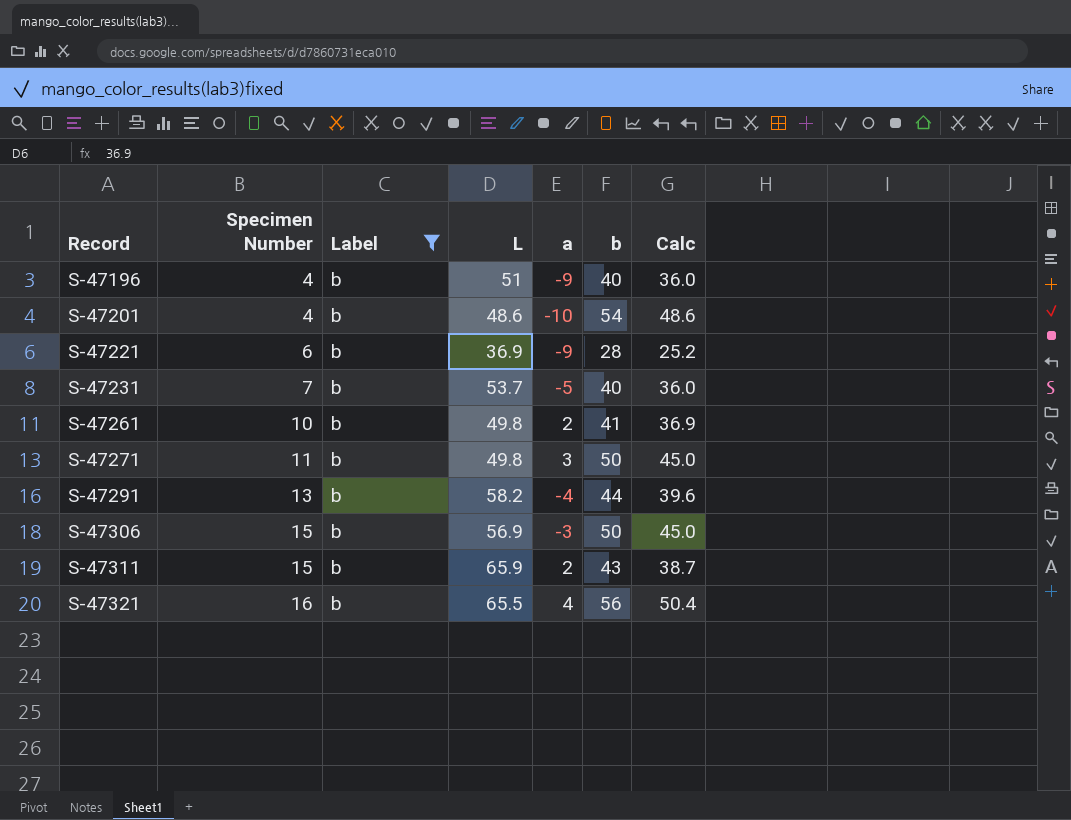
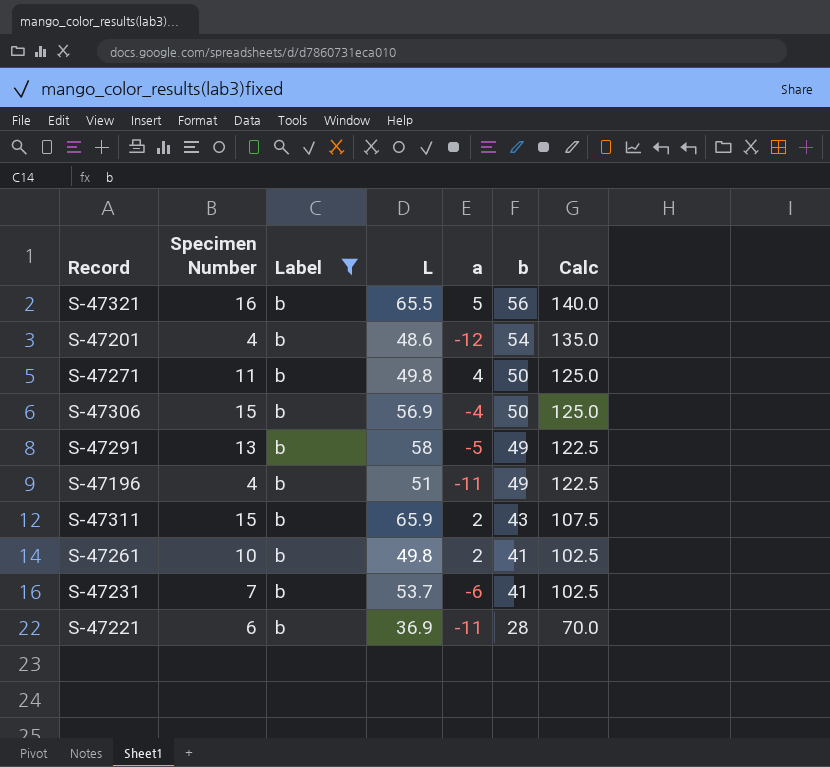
row order: Record ascending -> b descending
column Calc | formula: [b] * 0.9 -> [b] * 2.5
S-47321 | a: 4 -> 5
S-47201 | a: -10 -> -12
S-47271 | a: 3 -> 4
S-47306 | a: -3 -> -4
S-47291 | L: 58.2 -> 58
S-47291 | a: -4 -> -5
S-47291 | b: 44 -> 49
S-47196 | a: -9 -> -11
S-47196 | b: 40 -> 49
S-47231 | a: -5 -> -6
S-47231 | b: 40 -> 41
S-47221 | a: -9 -> -11

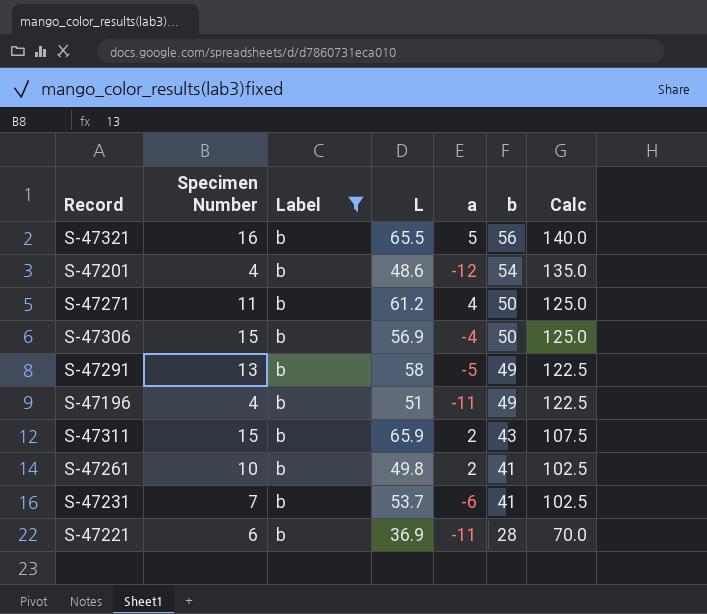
S-47271 | L: 49.8 -> 61.2

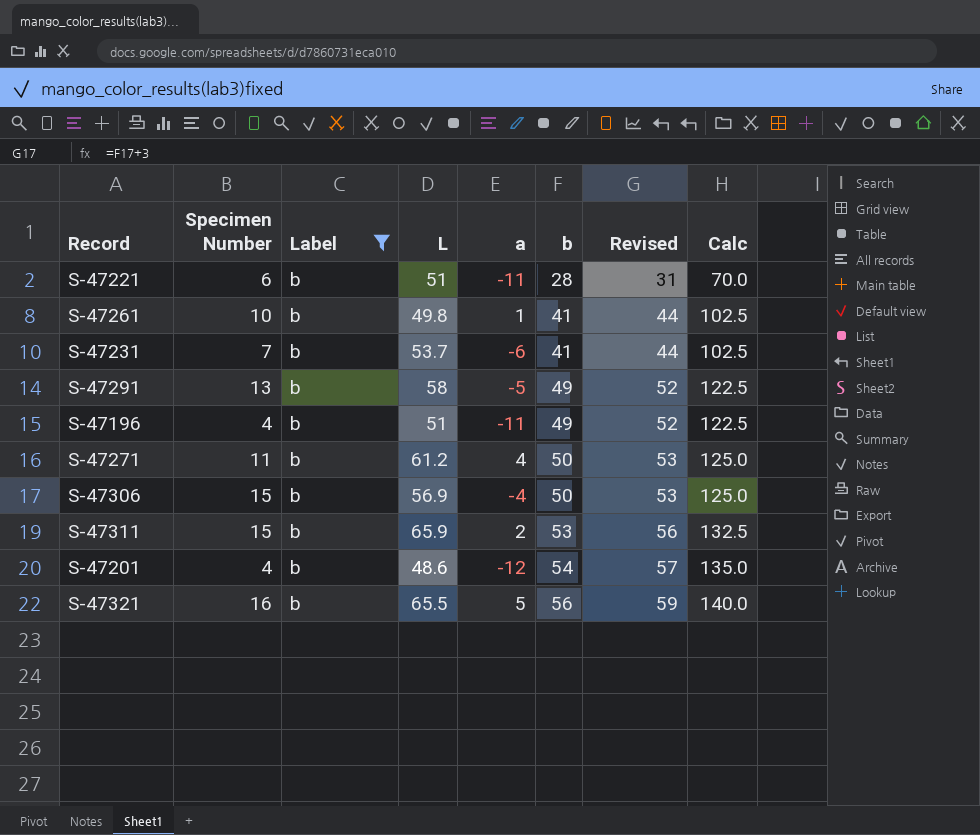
row order: b descending -> b ascending
column Revised | formula: none -> [b] + 3
S-47221 | L: 36.9 -> 51
S-47261 | a: 2 -> 1
S-47311 | b: 43 -> 53
S-47311 | Calc: 107.5 -> 132.5

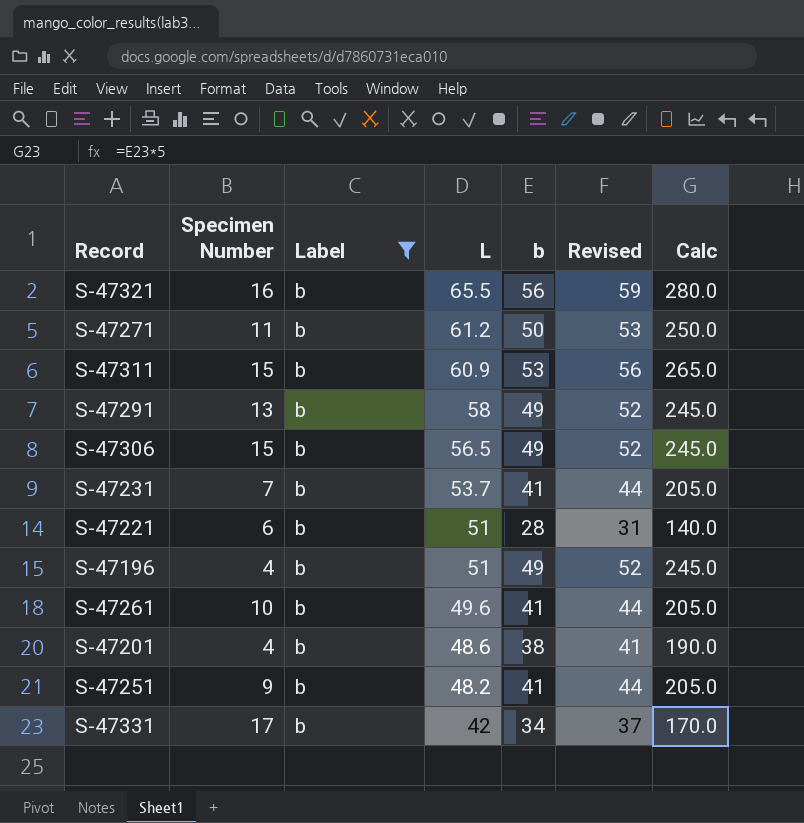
row order: b ascending -> L descending
column a | position: 5 -> none
column Calc | formula: [b] * 2.5 -> [b] * 5
S-47311 | L: 65.9 -> 60.9
S-47306 | L: 56.9 -> 56.5
S-47306 | b: 50 -> 49
S-47306 | Revised: 53 -> 52
S-47261 | L: 49.8 -> 49.6
S-47201 | b: 54 -> 38
S-47201 | Revised: 57 -> 41
row S-47251: none -> 9 | b | 48.2 | 41 | 44 | 205.0
row S-47331: none -> 17 | b | 42 | 34 | 37 | 170.0

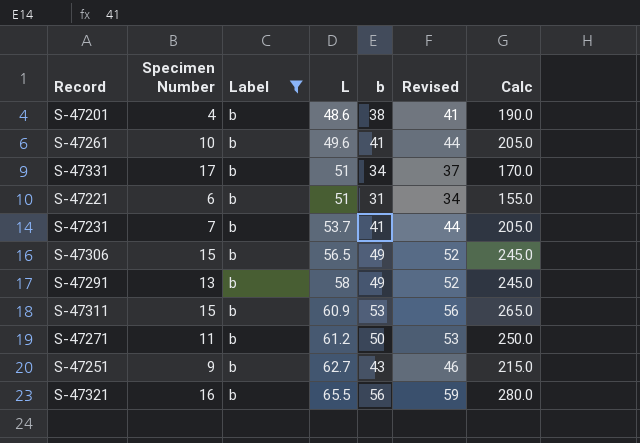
row order: L descending -> L ascending
row S-47196: 4 | b | 51 | 49 | 52 | 245.0 -> none
S-47331 | L: 42 -> 51
S-47221 | b: 28 -> 31
S-47221 | Revised: 31 -> 34
S-47221 | Calc: 140.0 -> 155.0
S-47251 | L: 48.2 -> 62.7
S-47251 | b: 41 -> 43
S-47251 | Revised: 44 -> 46
S-47251 | Calc: 205.0 -> 215.0

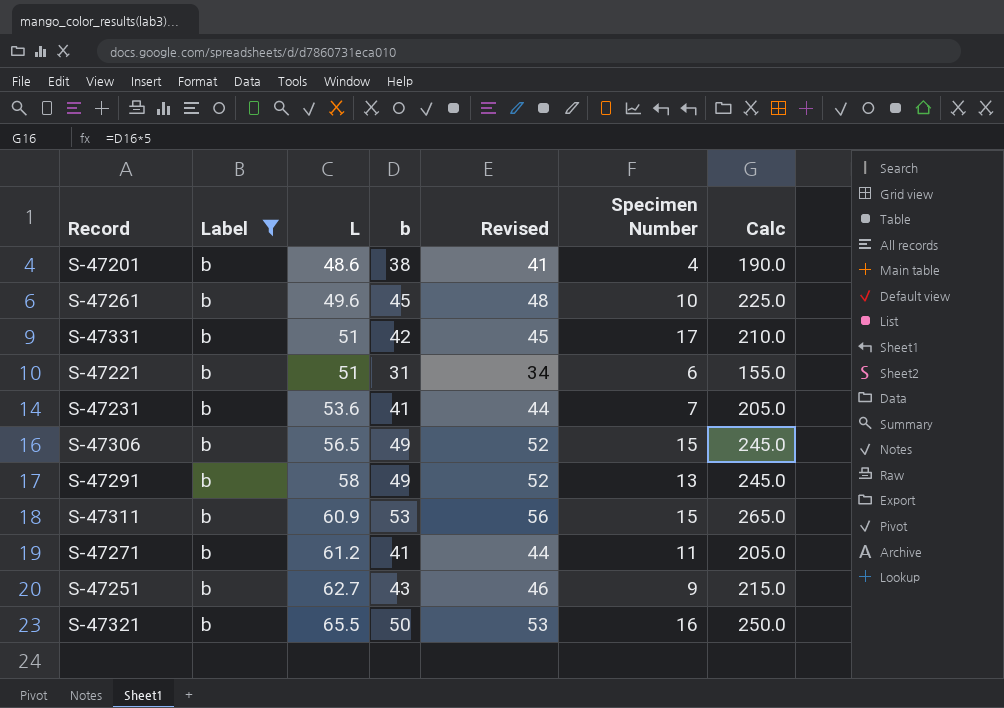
column Specimen Number | position: 2 -> 6
S-47261 | b: 41 -> 45
S-47261 | Revised: 44 -> 48
S-47261 | Calc: 205.0 -> 225.0
S-47331 | b: 34 -> 42
S-47331 | Revised: 37 -> 45
S-47331 | Calc: 170.0 -> 210.0
S-47231 | L: 53.7 -> 53.6
S-47271 | b: 50 -> 41
S-47271 | Revised: 53 -> 44
S-47271 | Calc: 250.0 -> 205.0
S-47321 | b: 56 -> 50
S-47321 | Revised: 59 -> 53
S-47321 | Calc: 280.0 -> 250.0

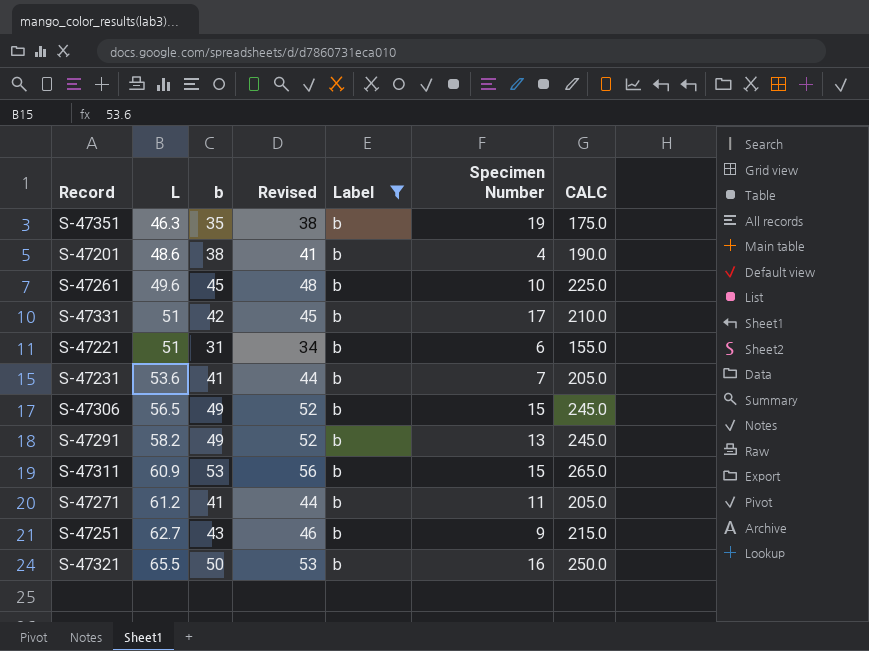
column Label | position: 2 -> 5
column name: Calc -> CALC
row S-47351: none -> 46.3 | 35 | 38 | b | 19 | 175.0
S-47291 | L: 58 -> 58.2

